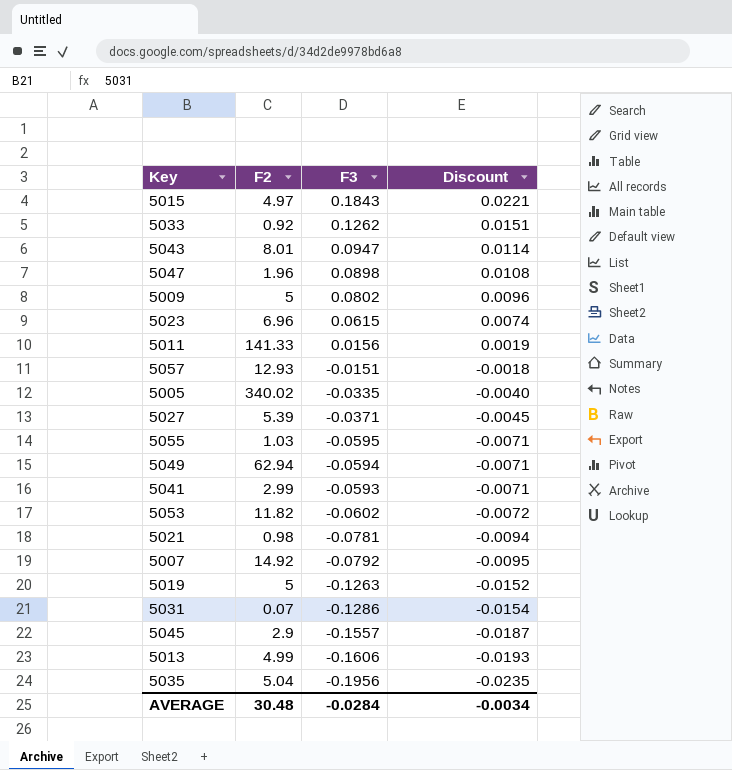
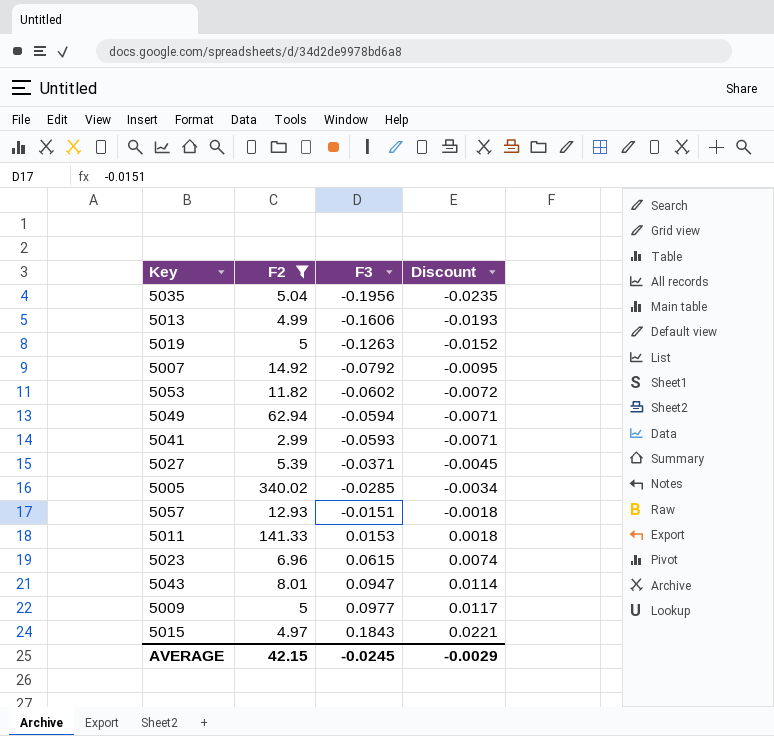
filter: none -> F2 >= 2.99
row order: Discount descending -> F3 ascending
5005 | F3: -0.0335 -> -0.0285
5005 | Discount: -0.0040 -> -0.0034
5011 | F3: 0.0156 -> 0.0153
5011 | Discount: 0.0019 -> 0.0018
5009 | F3: 0.0802 -> 0.0977
5009 | Discount: 0.0096 -> 0.0117
AVERAGE | F2: 30.48 -> 42.15
AVERAGE | F3: -0.0284 -> -0.0245
AVERAGE | Discount: -0.0034 -> -0.0029

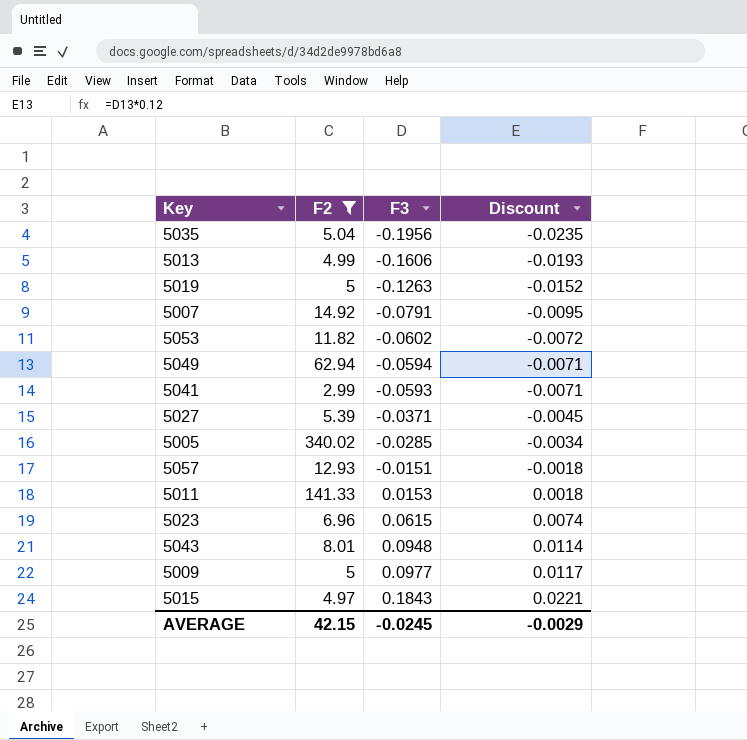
5007 | F3: -0.0792 -> -0.0791
5043 | F3: 0.0947 -> 0.0948

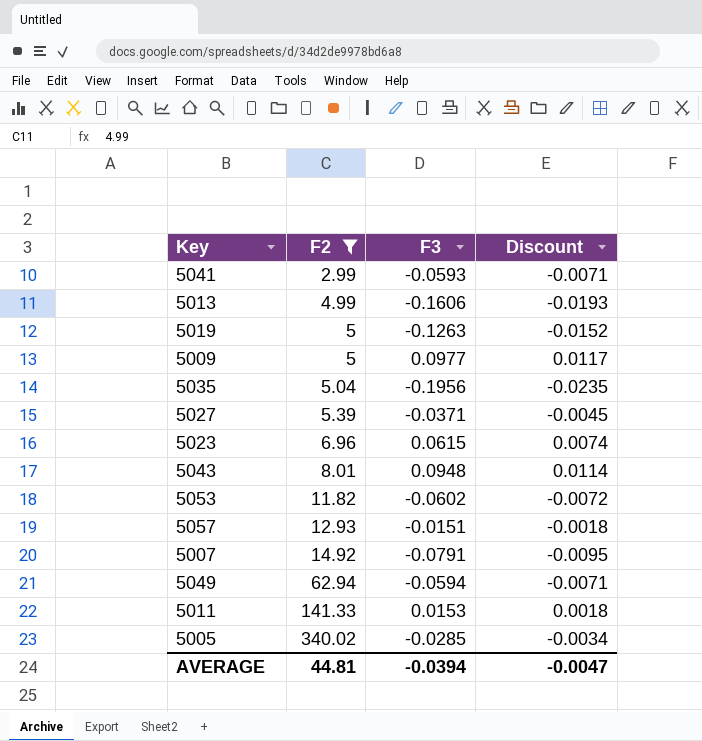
row order: F3 ascending -> F2 ascending
row 5015: 4.97 | 0.1843 | 0.0221 -> none
AVERAGE | F2: 42.15 -> 44.81
AVERAGE | F3: -0.0245 -> -0.0394
AVERAGE | Discount: -0.0029 -> -0.0047

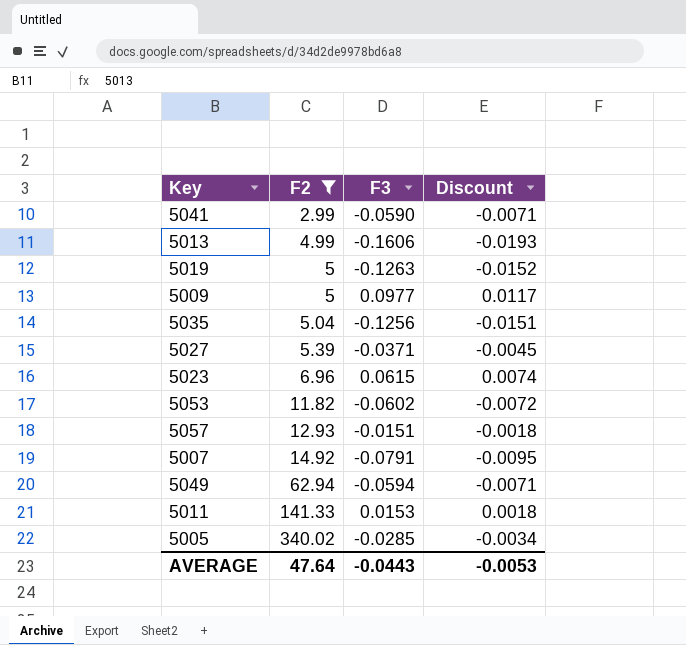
row 5043: 8.01 | 0.0948 | 0.0114 -> none
5041 | F3: -0.0593 -> -0.0590
5035 | F3: -0.1956 -> -0.1256
5035 | Discount: -0.0235 -> -0.0151
AVERAGE | F2: 44.81 -> 47.64
AVERAGE | F3: -0.0394 -> -0.0443
AVERAGE | Discount: -0.0047 -> -0.0053

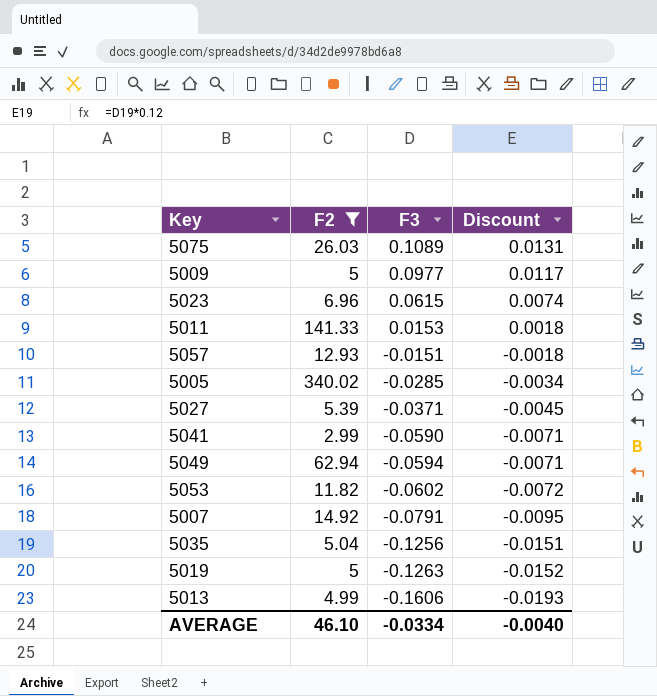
row order: F2 ascending -> F3 descending
row 5075: none -> 26.03 | 0.1089 | 0.0131
AVERAGE | F2: 47.64 -> 46.10
AVERAGE | F3: -0.0443 -> -0.0334
AVERAGE | Discount: -0.0053 -> -0.0040

